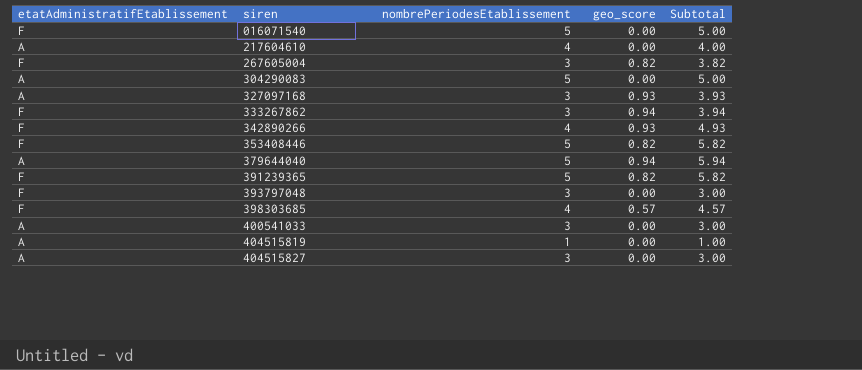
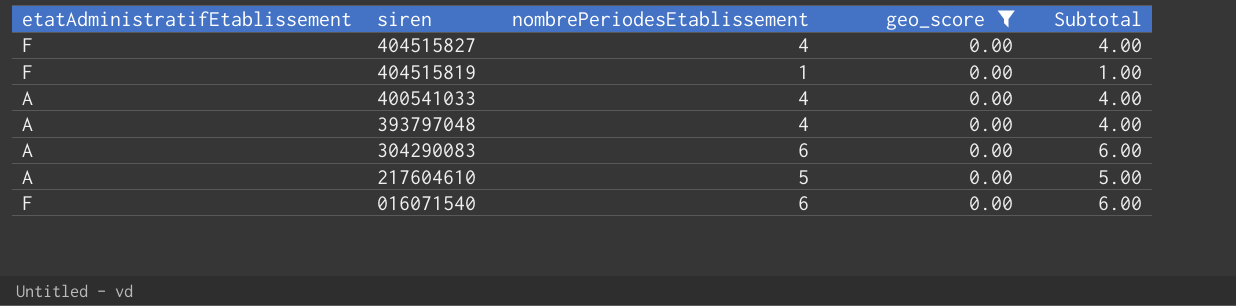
filter: none -> geo_score = 0.00
row order: siren ascending -> siren descending
404515827 | etatAdministratifEtablissement: A -> F
404515827 | nombrePeriodesEtablissement: 3 -> 4
404515827 | Subtotal: 3.00 -> 4.00
404515819 | etatAdministratifEtablissement: A -> F
400541033 | nombrePeriodesEtablissement: 3 -> 4
400541033 | Subtotal: 3.00 -> 4.00
393797048 | etatAdministratifEtablissement: F -> A
393797048 | nombrePeriodesEtablissement: 3 -> 4
393797048 | Subtotal: 3.00 -> 4.00
304290083 | nombrePeriodesEtablissement: 5 -> 6
304290083 | Subtotal: 5.00 -> 6.00
217604610 | nombrePeriodesEtablissement: 4 -> 5
217604610 | Subtotal: 4.00 -> 5.00
016071540 | nombrePeriodesEtablissement: 5 -> 6
016071540 | Subtotal: 5.00 -> 6.00

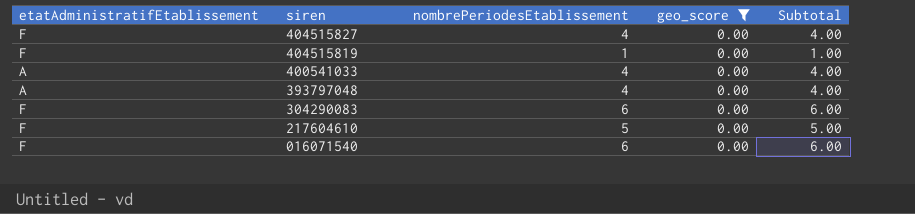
304290083 | etatAdministratifEtablissement: A -> F
217604610 | etatAdministratifEtablissement: A -> F

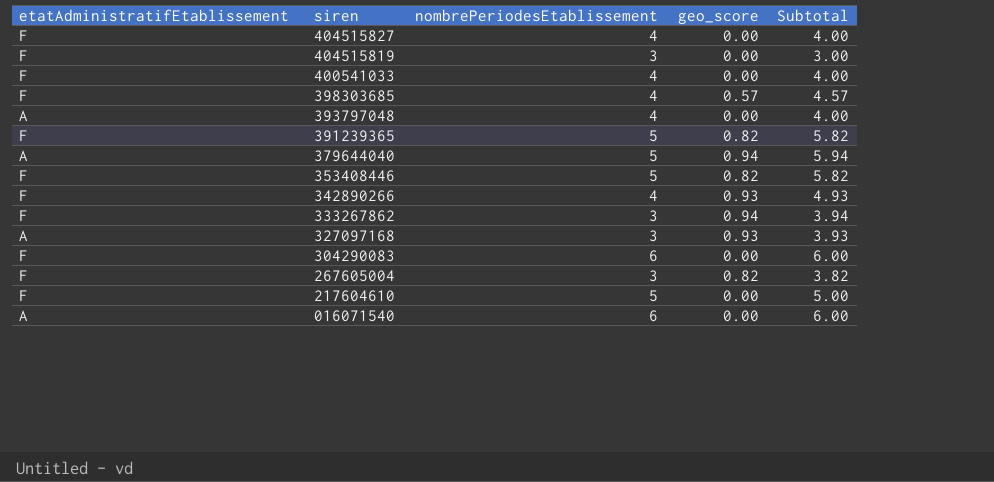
filter: geo_score = 0.00 -> none
404515819 | nombrePeriodesEtablissement: 1 -> 3
404515819 | Subtotal: 1.00 -> 3.00
400541033 | etatAdministratifEtablissement: A -> F
016071540 | etatAdministratifEtablissement: F -> A

